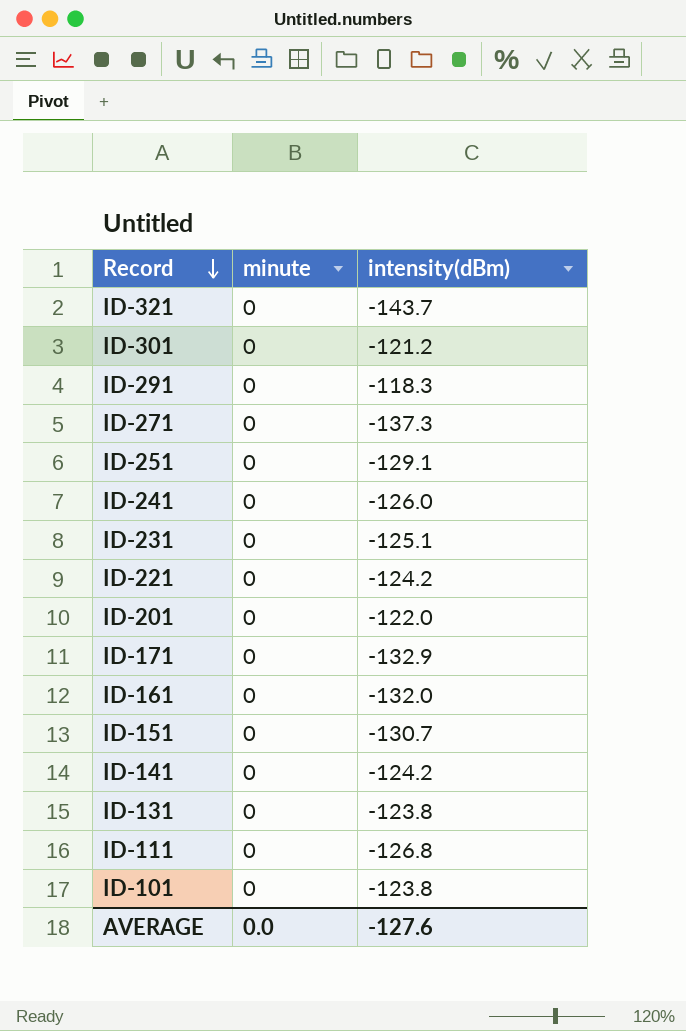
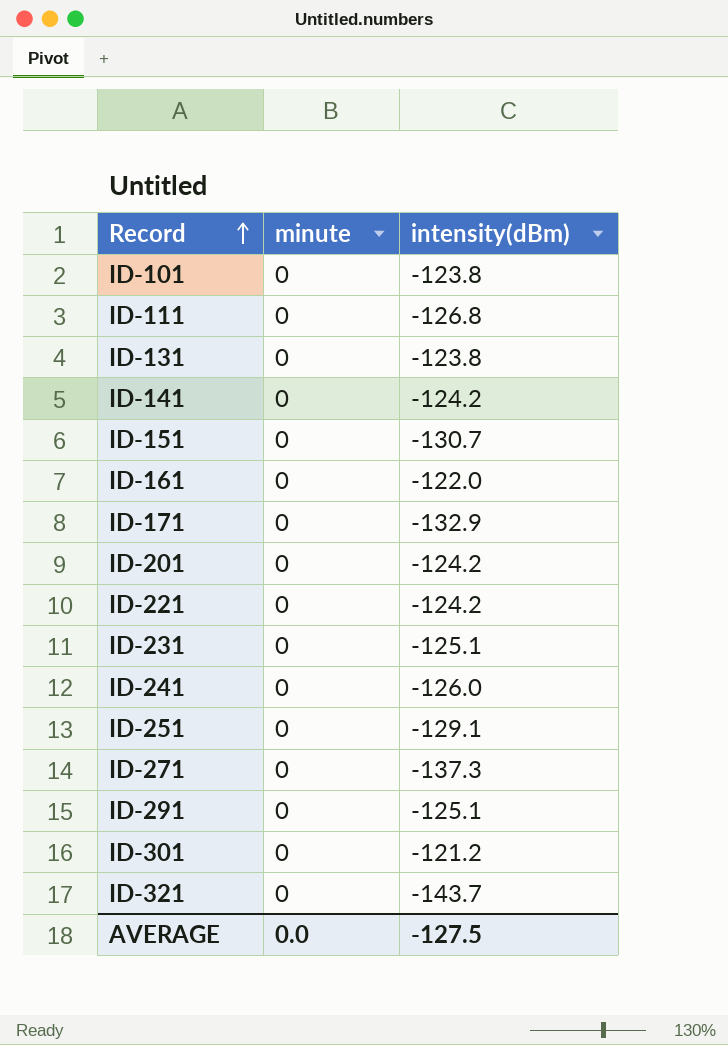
row order: Record descending -> Record ascending
ID-161 | intensity(dBm): -132.0 -> -122.0
ID-201 | intensity(dBm): -122.0 -> -124.2
ID-291 | intensity(dBm): -118.3 -> -125.1
AVERAGE | intensity(dBm): -127.6 -> -127.5

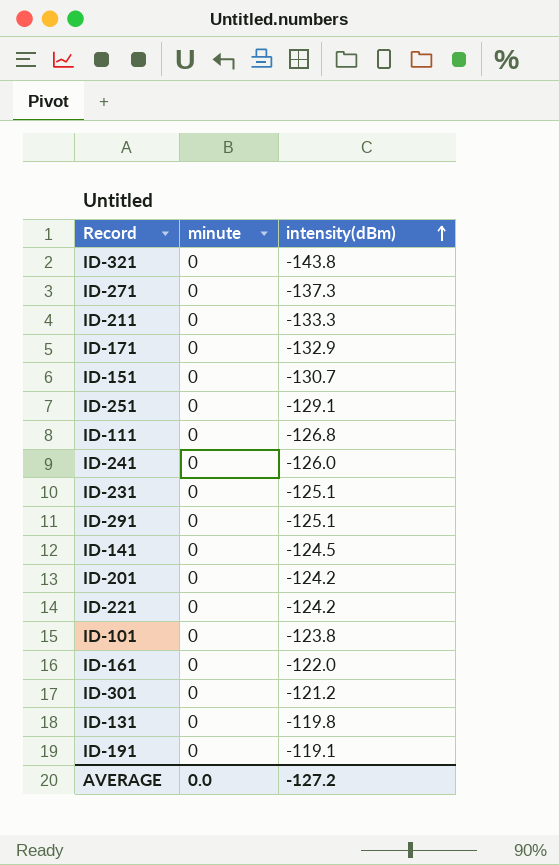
row order: Record ascending -> intensity(dBm) ascending
ID-321 | intensity(dBm): -143.7 -> -143.8
row ID-211: none -> 0 | -133.3
ID-141 | intensity(dBm): -124.2 -> -124.5
ID-131 | intensity(dBm): -123.8 -> -119.8
row ID-191: none -> 0 | -119.1
AVERAGE | intensity(dBm): -127.5 -> -127.2

